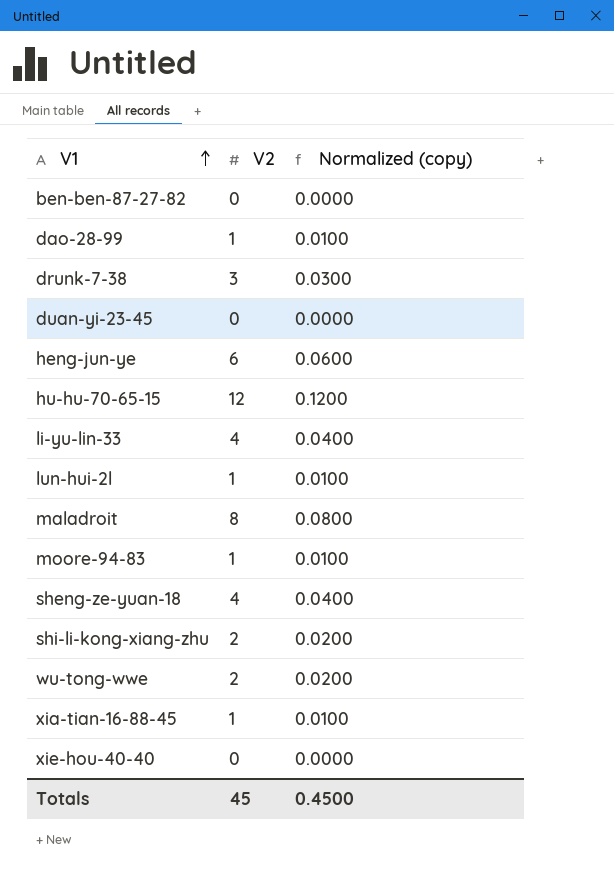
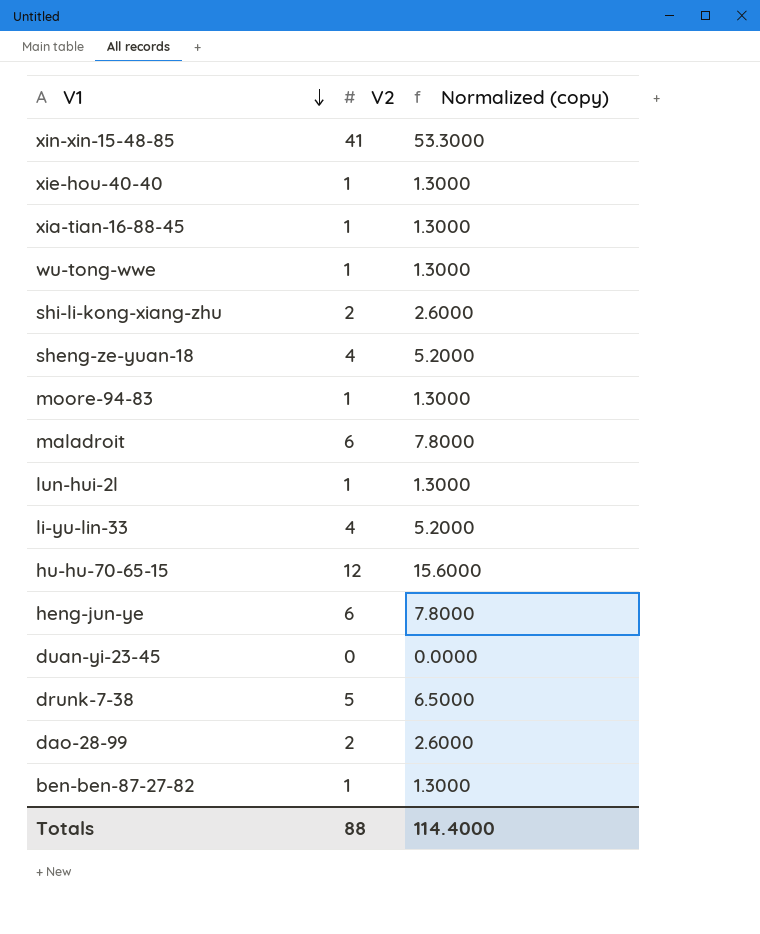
row order: V1 ascending -> V1 descending
column Normalized (copy) | formula: [V2] * 0.01 -> [V2] * 1.3
row xin-xin-15-48-85: none -> 41 | 53.3000
xie-hou-40-40 | V2: 0 -> 1
wu-tong-wwe | V2: 2 -> 1
maladroit | V2: 8 -> 6
drunk-7-38 | V2: 3 -> 5
dao-28-99 | V2: 1 -> 2
ben-ben-87-27-82 | V2: 0 -> 1
Totals | V2: 45 -> 88
Totals | Normalized (copy): 0.4500 -> 114.4000

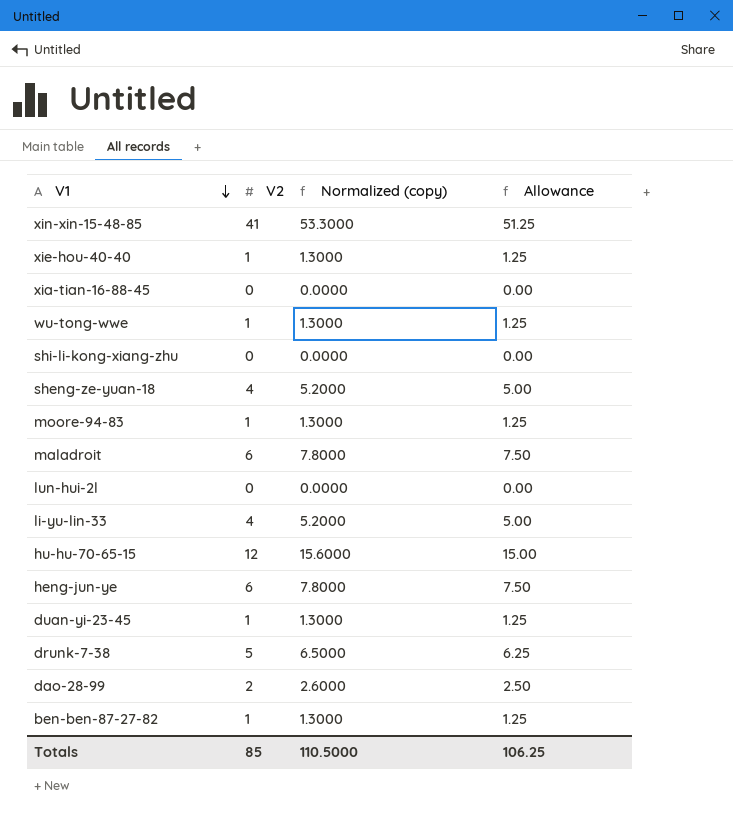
column Allowance | formula: none -> [V2] * 1.25
xia-tian-16-88-45 | V2: 1 -> 0
xia-tian-16-88-45 | Normalized (copy): 1.3000 -> 0.0000
shi-li-kong-xiang-zhu | V2: 2 -> 0
shi-li-kong-xiang-zhu | Normalized (copy): 2.6000 -> 0.0000
lun-hui-2l | V2: 1 -> 0
lun-hui-2l | Normalized (copy): 1.3000 -> 0.0000
duan-yi-23-45 | V2: 0 -> 1
duan-yi-23-45 | Normalized (copy): 0.0000 -> 1.3000
Totals | V2: 88 -> 85
Totals | Normalized (copy): 114.4000 -> 110.5000

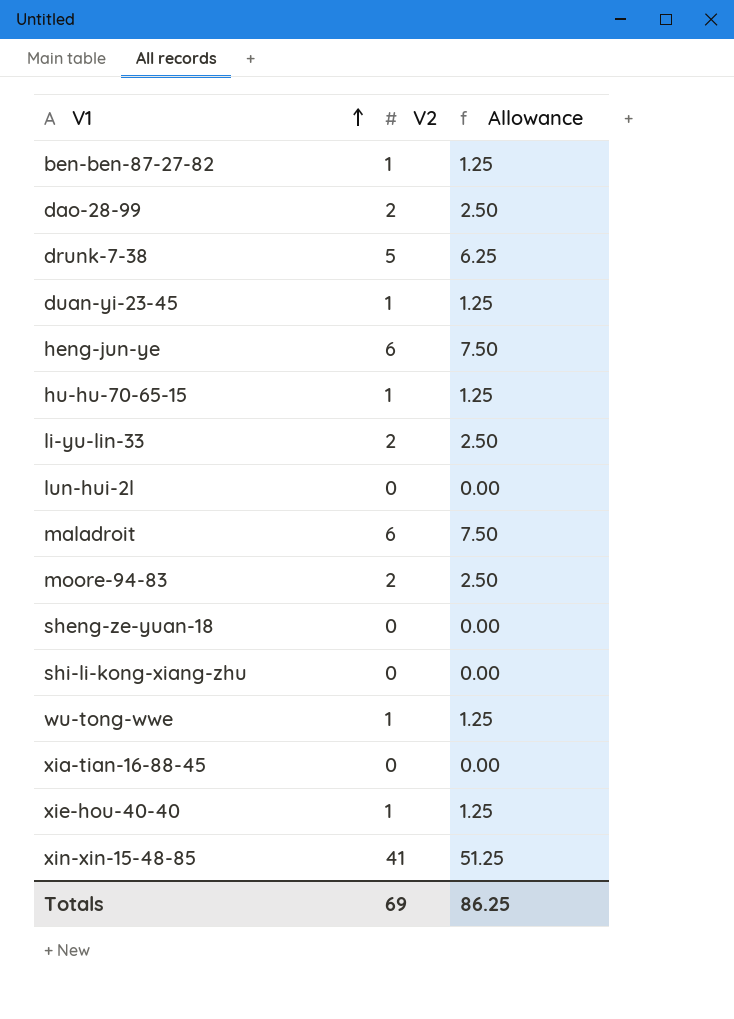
row order: V1 descending -> V1 ascending
column Normalized (copy) | formula: [V2] * 1.3 -> none
hu-hu-70-65-15 | V2: 12 -> 1
hu-hu-70-65-15 | Allowance: 15.00 -> 1.25
li-yu-lin-33 | V2: 4 -> 2
li-yu-lin-33 | Allowance: 5.00 -> 2.50
moore-94-83 | V2: 1 -> 2
moore-94-83 | Allowance: 1.25 -> 2.50
sheng-ze-yuan-18 | V2: 4 -> 0
sheng-ze-yuan-18 | Allowance: 5.00 -> 0.00
Totals | V2: 85 -> 69
Totals | Allowance: 106.25 -> 86.25

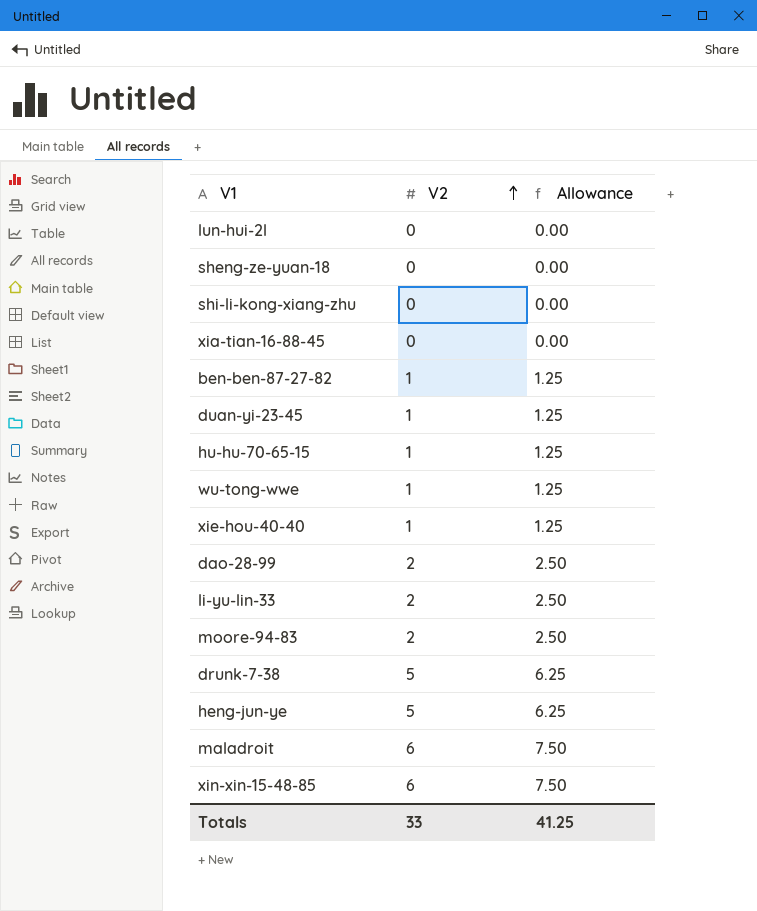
row order: V1 ascending -> V2 ascending
heng-jun-ye | V2: 6 -> 5
heng-jun-ye | Allowance: 7.50 -> 6.25
xin-xin-15-48-85 | V2: 41 -> 6
xin-xin-15-48-85 | Allowance: 51.25 -> 7.50
Totals | V2: 69 -> 33
Totals | Allowance: 86.25 -> 41.25

